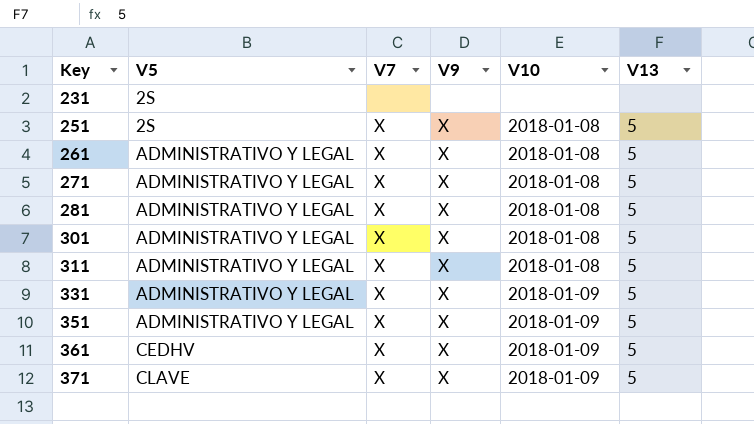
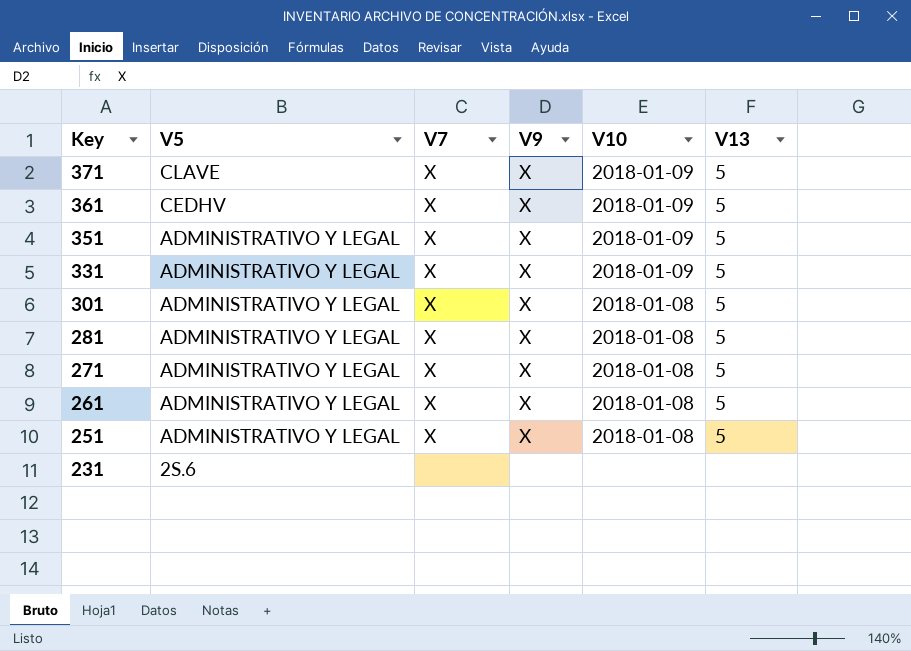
row order: Key ascending -> Key descending
row 311: ADMINISTRATIVO Y LEGAL | X | X | 2018-01-08 | 5 -> none
251 | V5: 2S -> ADMINISTRATIVO Y LEGAL
231 | V5: 2S -> 2S.6

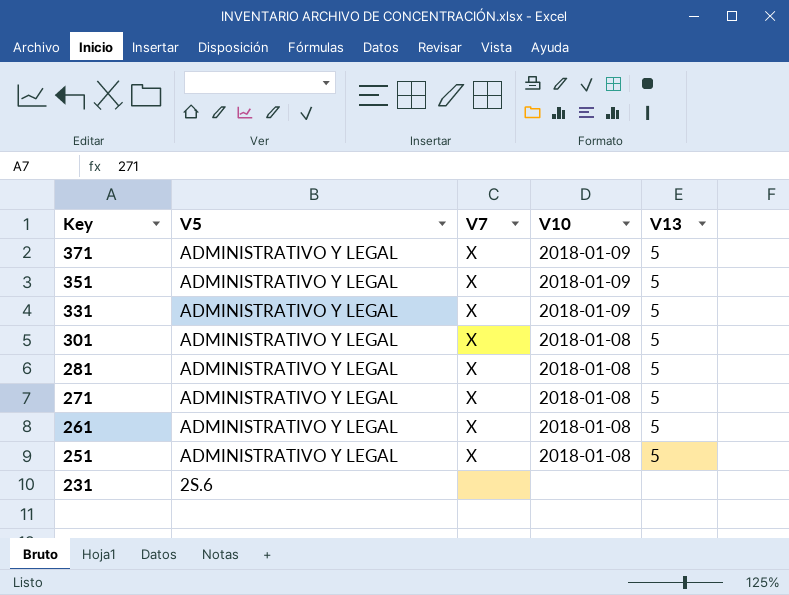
column V9 | position: 4 -> none
row 361: CEDHV | X | X | 2018-01-09 | 5 -> none
371 | V5: CLAVE -> ADMINISTRATIVO Y LEGAL

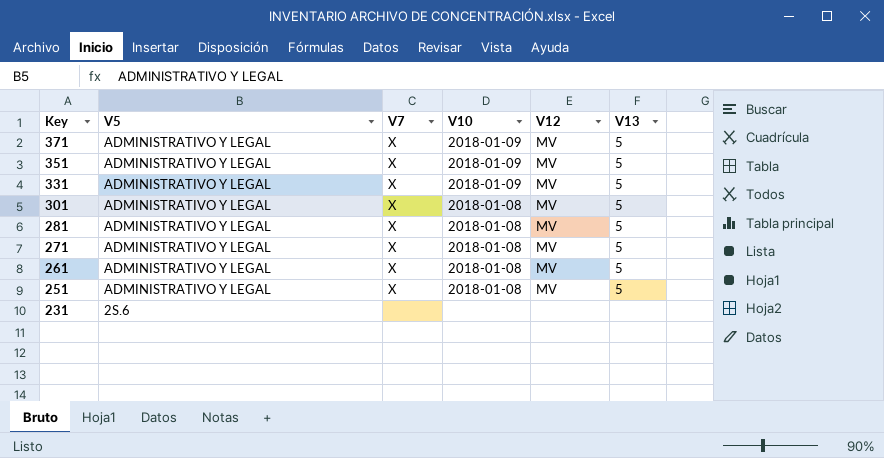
column V12 | position: none -> 5

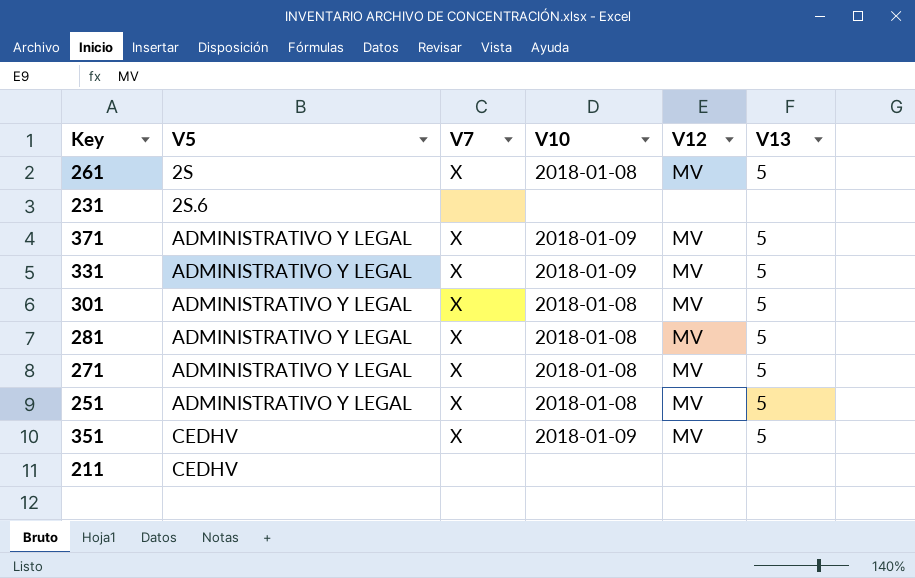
row order: Key descending -> V5 ascending
261 | V5: ADMINISTRATIVO Y LEGAL -> 2S
351 | V5: ADMINISTRATIVO Y LEGAL -> CEDHV
row 211: none -> CEDHV | none | none | none | none

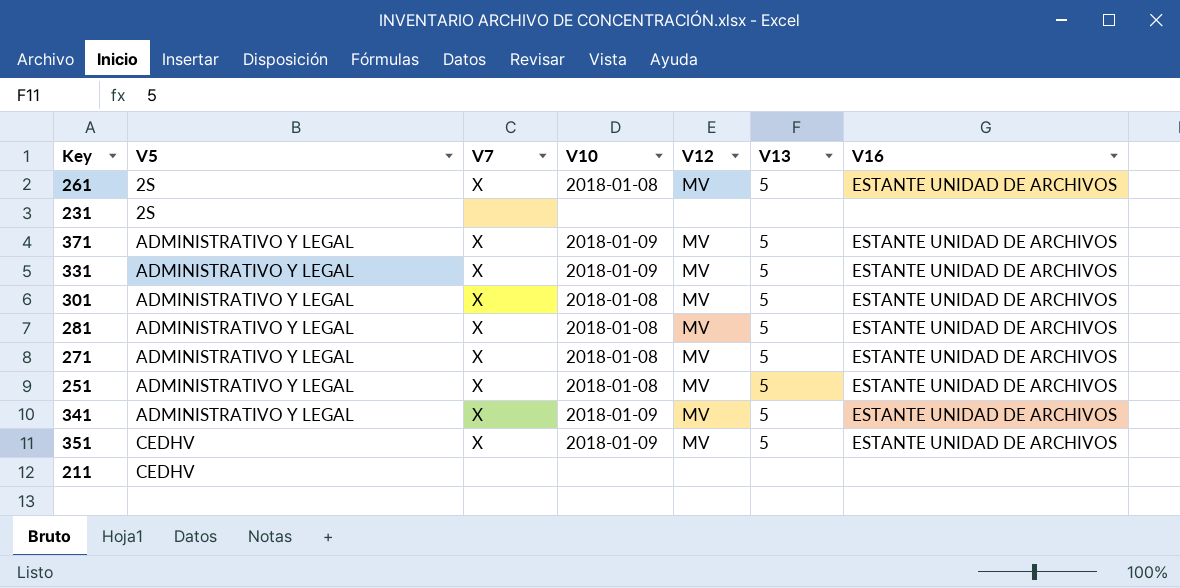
column V16 | position: none -> 7
231 | V5: 2S.6 -> 2S
row 341: none -> ADMINISTRATIVO Y LEGAL | X | 2018-01-09 | MV | 5 | ESTANTE UNIDAD DE ARCHIVOS

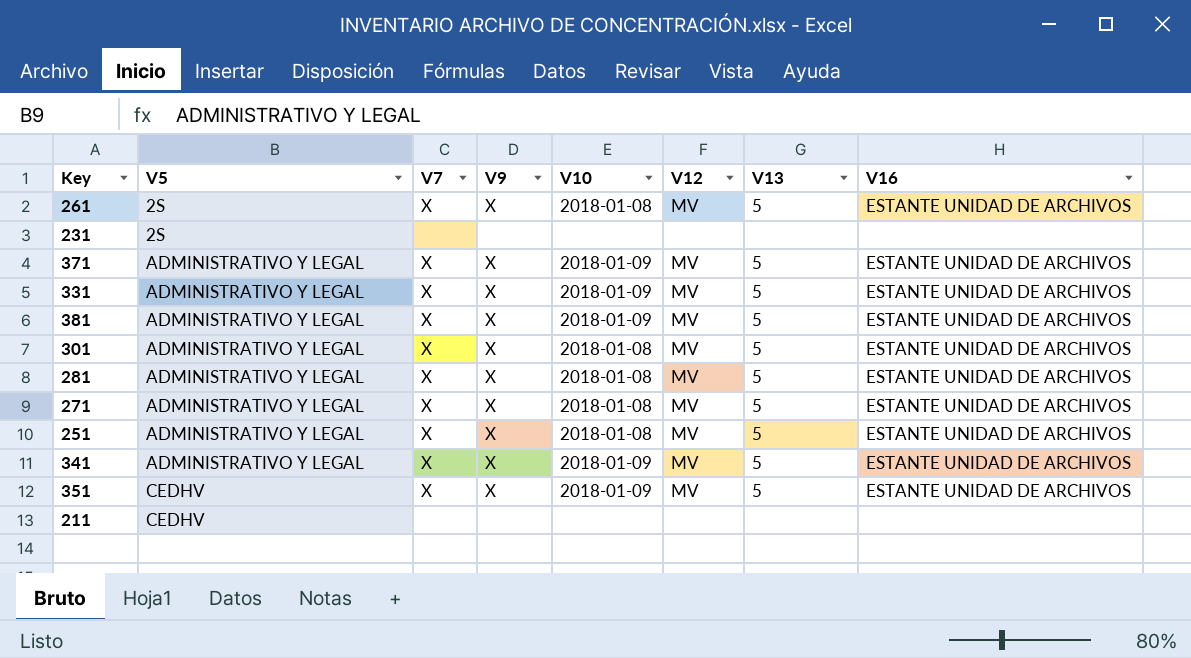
column V9 | position: none -> 4
row 381: none -> ADMINISTRATIVO Y LEGAL | X | X | 2018-01-09 | MV | 5 | ESTANTE UNIDAD DE ARCHIVOS

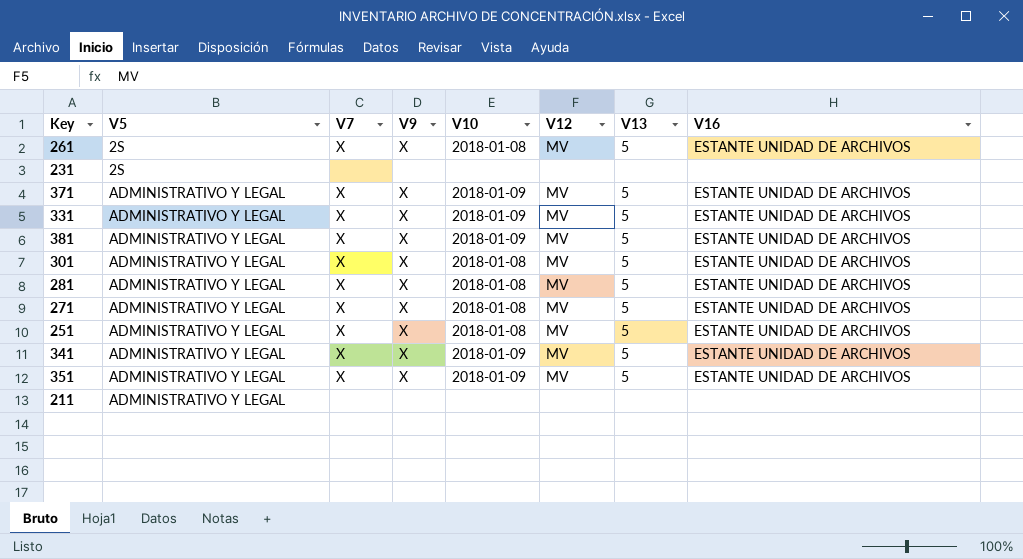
351 | V5: CEDHV -> ADMINISTRATIVO Y LEGAL
211 | V5: CEDHV -> ADMINISTRATIVO Y LEGAL

